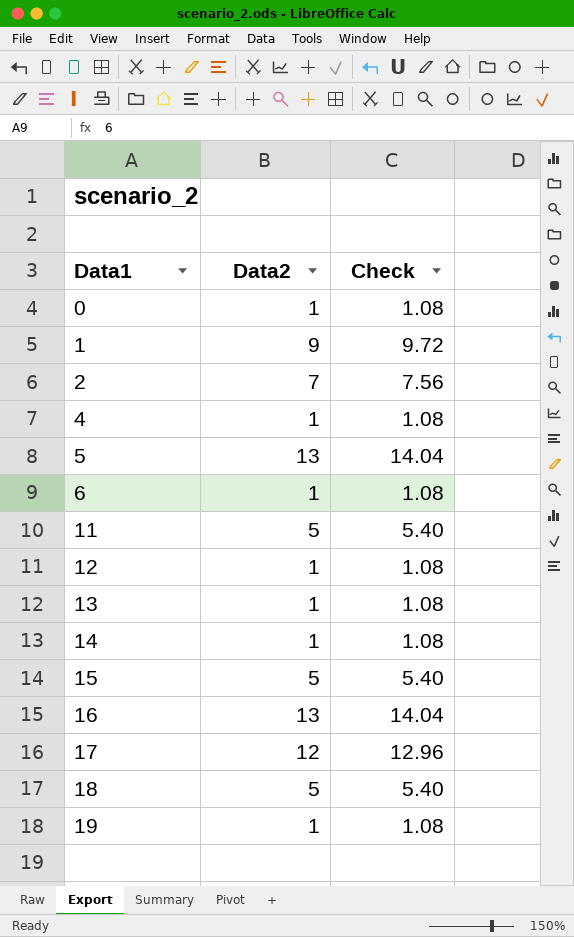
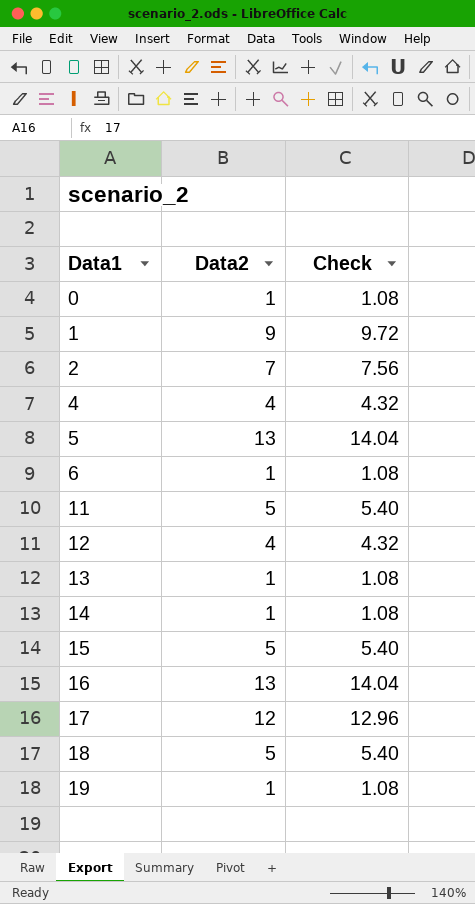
4 | Data2: 1 -> 4
4 | Check: 1.08 -> 4.32
12 | Data2: 1 -> 4
12 | Check: 1.08 -> 4.32

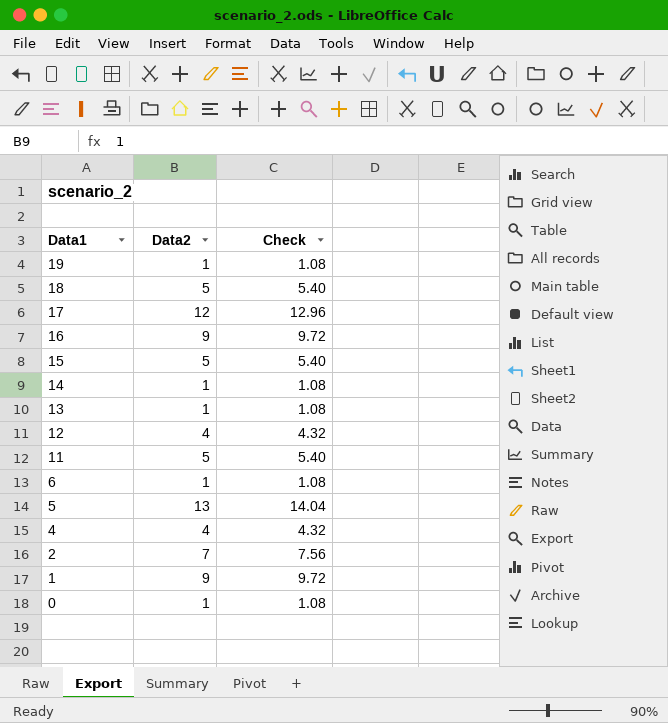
row order: Data1 ascending -> Data1 descending
16 | Data2: 13 -> 9
16 | Check: 14.04 -> 9.72

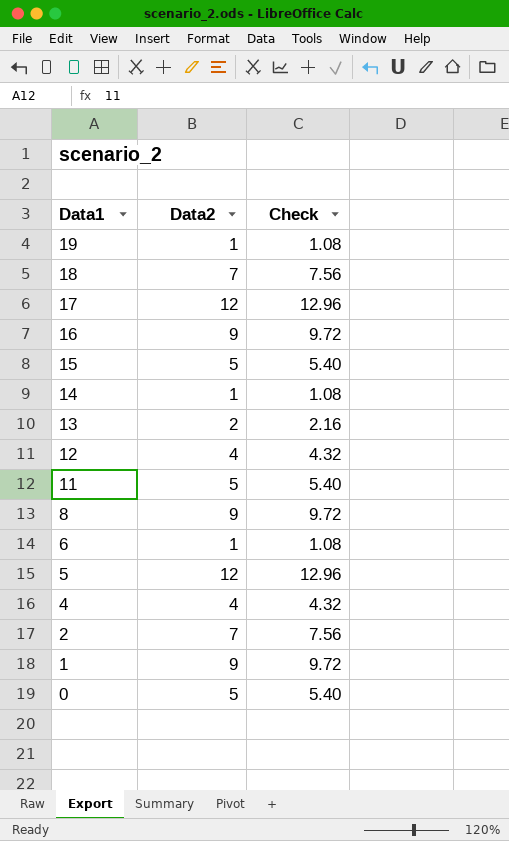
18 | Data2: 5 -> 7
18 | Check: 5.40 -> 7.56
13 | Data2: 1 -> 2
13 | Check: 1.08 -> 2.16
row 8: none -> 9 | 9.72
5 | Data2: 13 -> 12
5 | Check: 14.04 -> 12.96
0 | Data2: 1 -> 5
0 | Check: 1.08 -> 5.40

